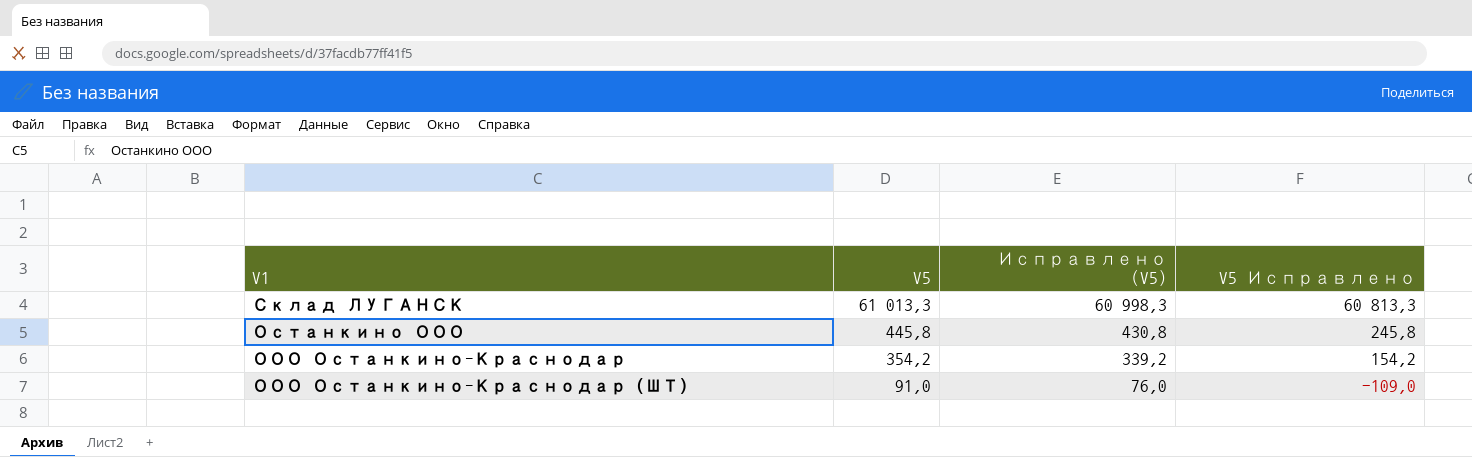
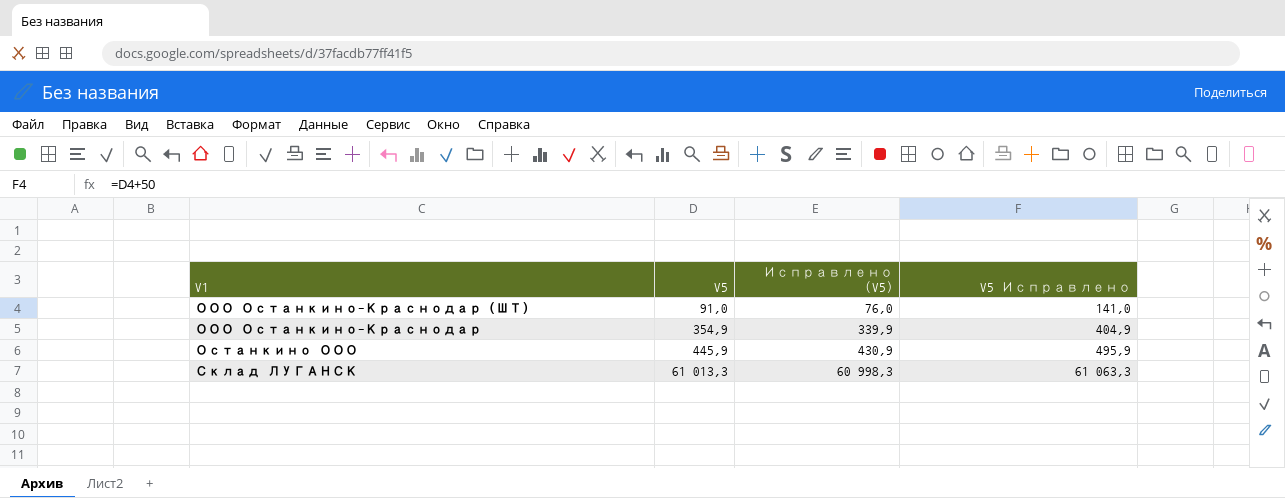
row order: V5 descending -> V5 ascending
column V5 Исправлено | formula: [V5] - 200 -> [V5] + 50
ООО Останкино-Краснодар | V5: 354,2 -> 354,9
ООО Останкино-Краснодар | Исправлено (V5): 339,2 -> 339,9
Останкино ООО | V5: 445,8 -> 445,9
Останкино ООО | Исправлено (V5): 430,8 -> 430,9

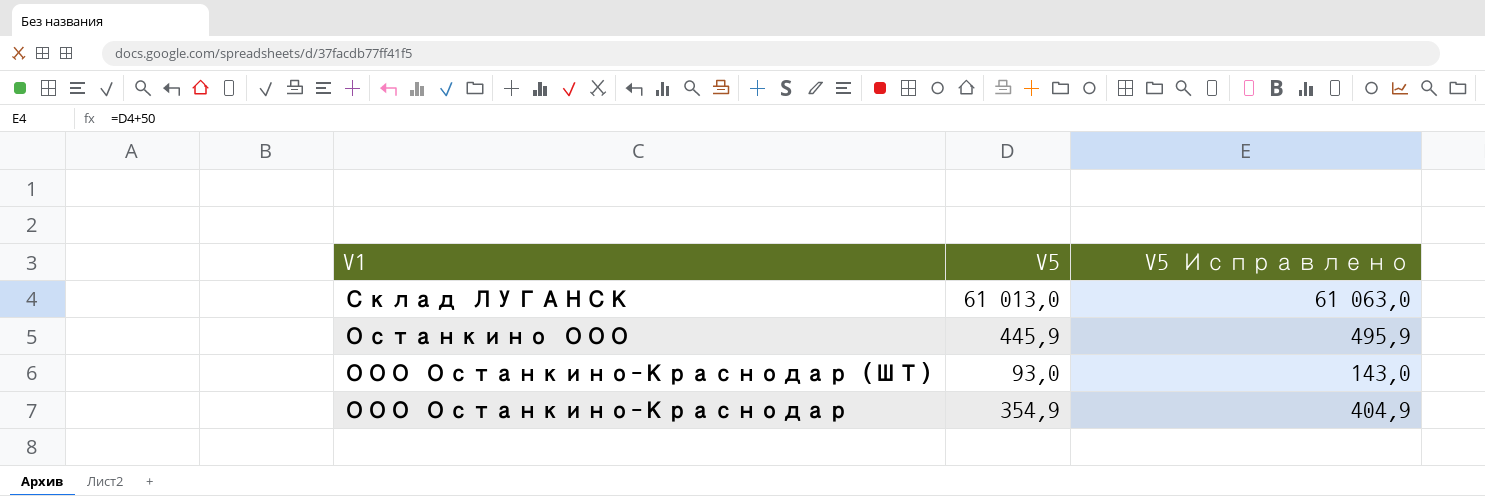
row order: V5 ascending -> V1 descending
column Исправлено (V5) | formula: [V5] - 15 -> none
Склад ЛУГАНСК | V5: 61 013,3 -> 61 013,0
Склад ЛУГАНСК | V5 Исправлено: 61 063,3 -> 61 063,0
ООО Останкино-Краснодар (ШТ) | V5: 91,0 -> 93,0
ООО Останкино-Краснодар (ШТ) | V5 Исправлено: 141,0 -> 143,0

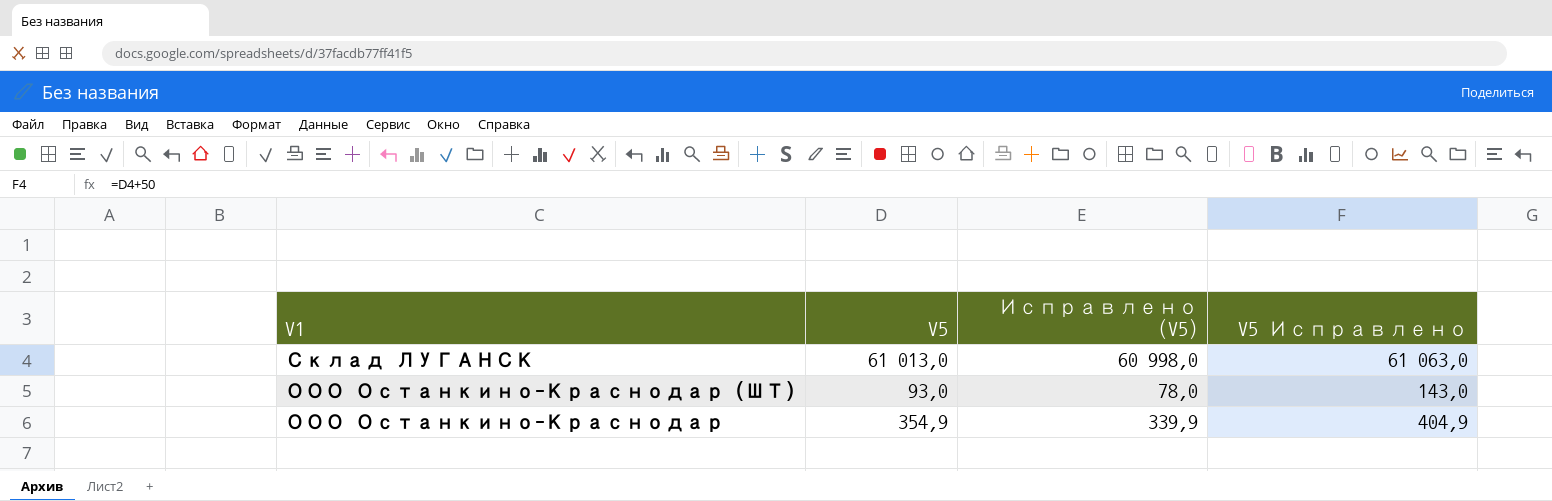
column Исправлено (V5) | formula: none -> [V5] - 15
row Останкино ООО: 445,9 | 495,9 -> none

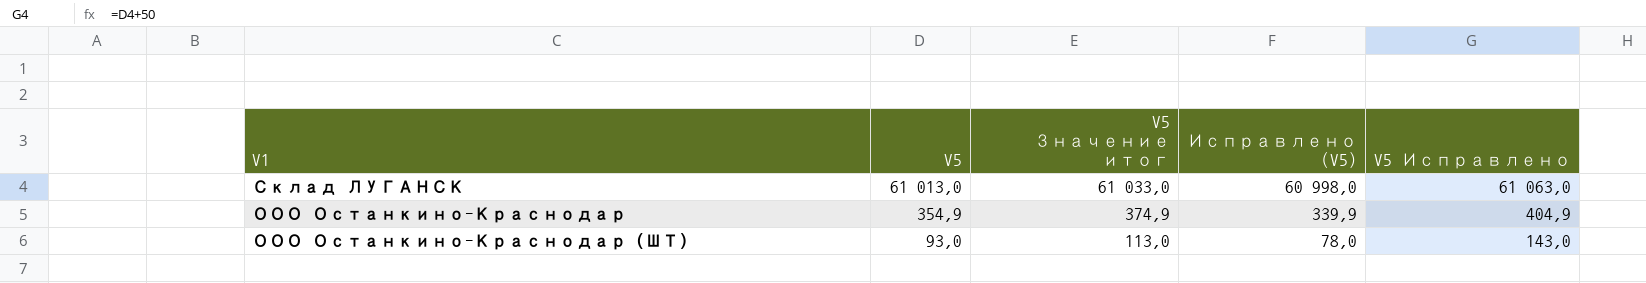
row order: V1 descending -> V5 descending
column V5 Значение итог | formula: none -> [V5] + 20

